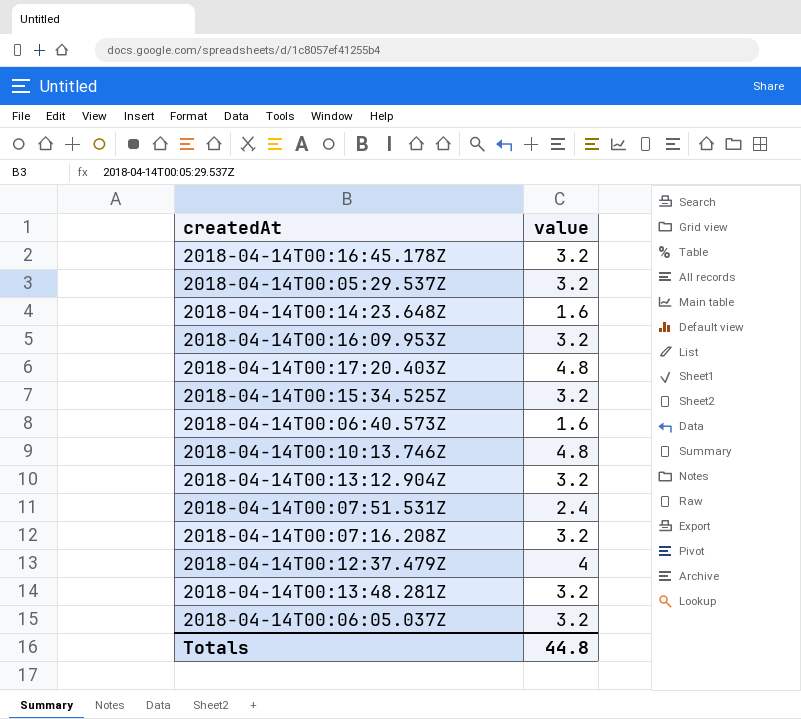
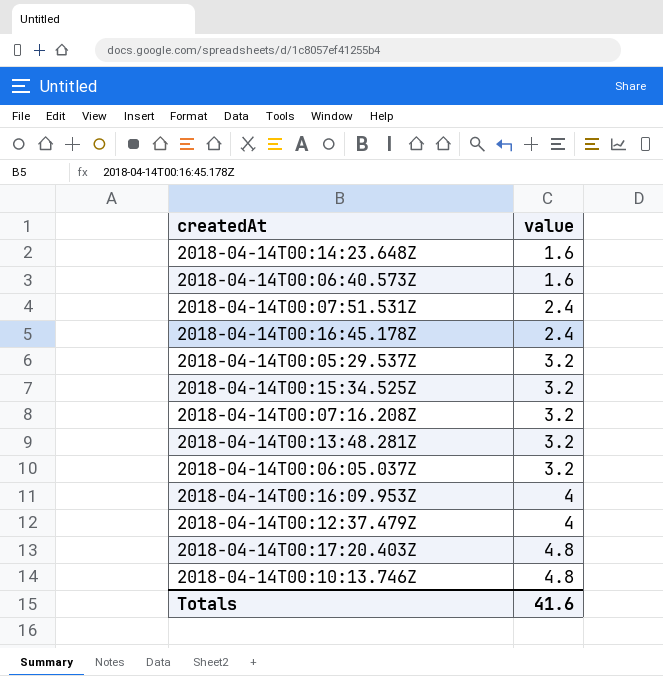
row order: none -> value ascending
row 2018-04-14T00:13:12.904Z: 3.2 -> none
2018-04-14T00:16:45.178Z | value: 3.2 -> 2.4
2018-04-14T00:16:09.953Z | value: 3.2 -> 4
Totals | value: 44.8 -> 41.6

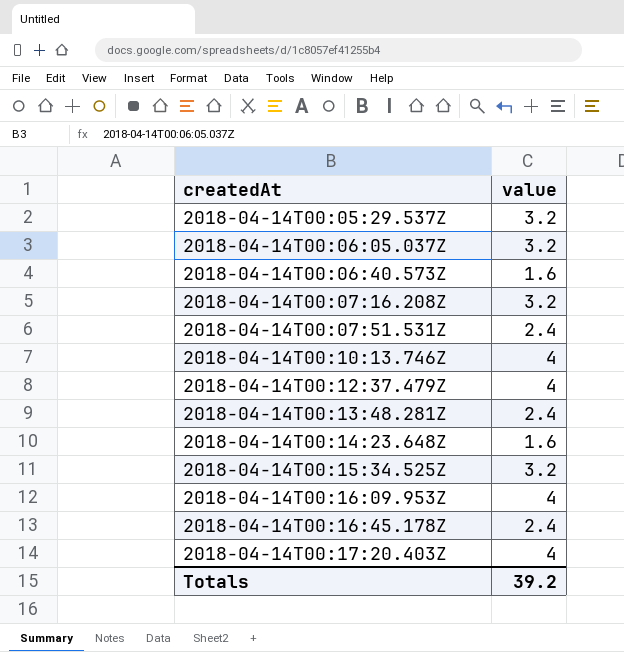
row order: value ascending -> createdAt ascending
2018-04-14T00:10:13.746Z | value: 4.8 -> 4
2018-04-14T00:13:48.281Z | value: 3.2 -> 2.4
2018-04-14T00:17:20.403Z | value: 4.8 -> 4
Totals | value: 41.6 -> 39.2

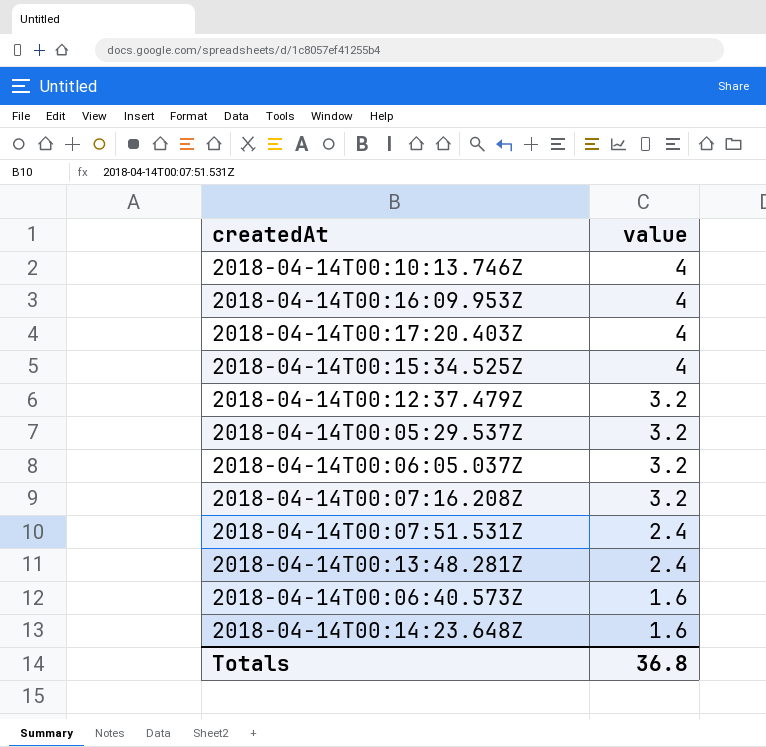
row order: createdAt ascending -> value descending
row 2018-04-14T00:16:45.178Z: 2.4 -> none
2018-04-14T00:15:34.525Z | value: 3.2 -> 4
2018-04-14T00:12:37.479Z | value: 4 -> 3.2
Totals | value: 39.2 -> 36.8

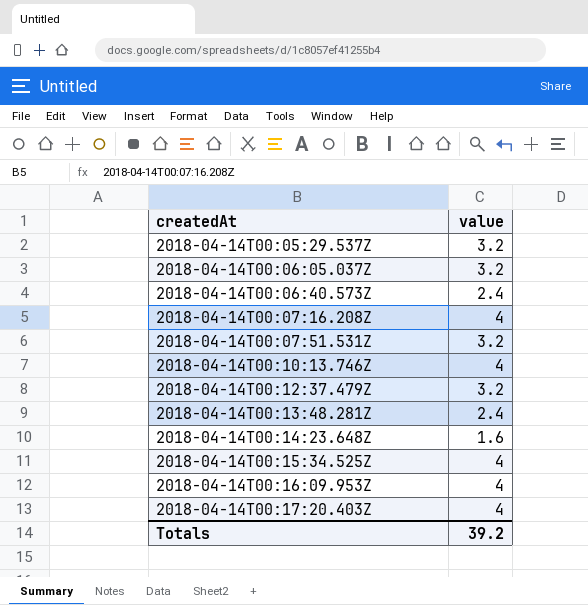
row order: value descending -> createdAt ascending
2018-04-14T00:06:40.573Z | value: 1.6 -> 2.4
2018-04-14T00:07:16.208Z | value: 3.2 -> 4
2018-04-14T00:07:51.531Z | value: 2.4 -> 3.2
Totals | value: 36.8 -> 39.2

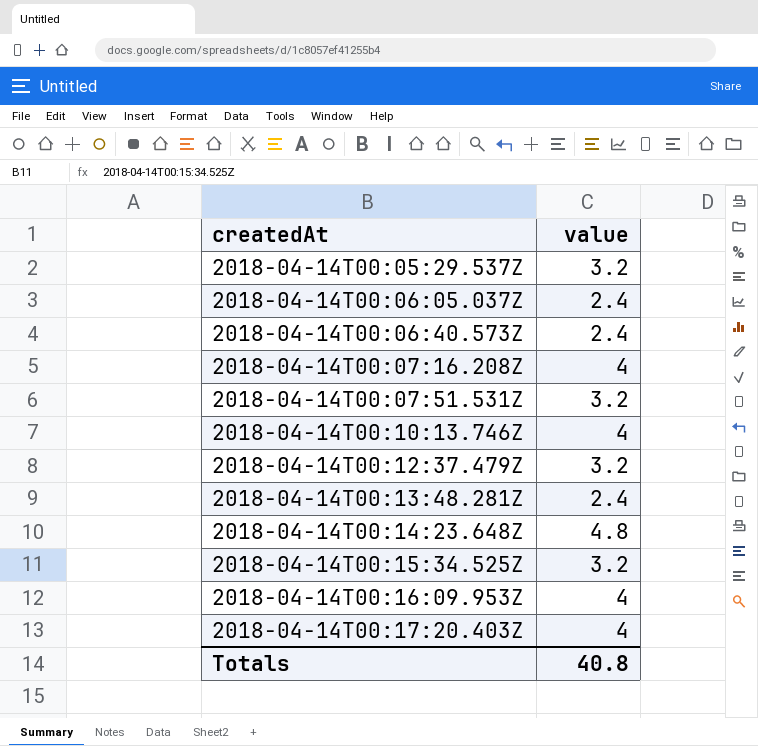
2018-04-14T00:06:05.037Z | value: 3.2 -> 2.4
2018-04-14T00:14:23.648Z | value: 1.6 -> 4.8
2018-04-14T00:15:34.525Z | value: 4 -> 3.2
Totals | value: 39.2 -> 40.8

